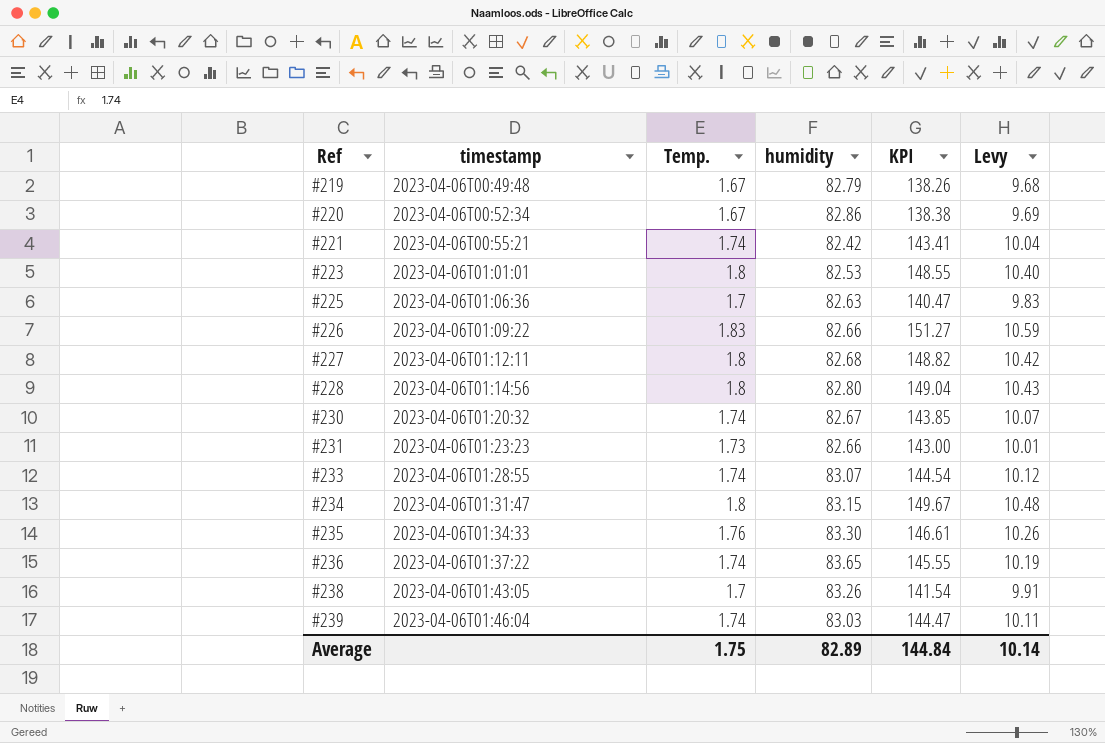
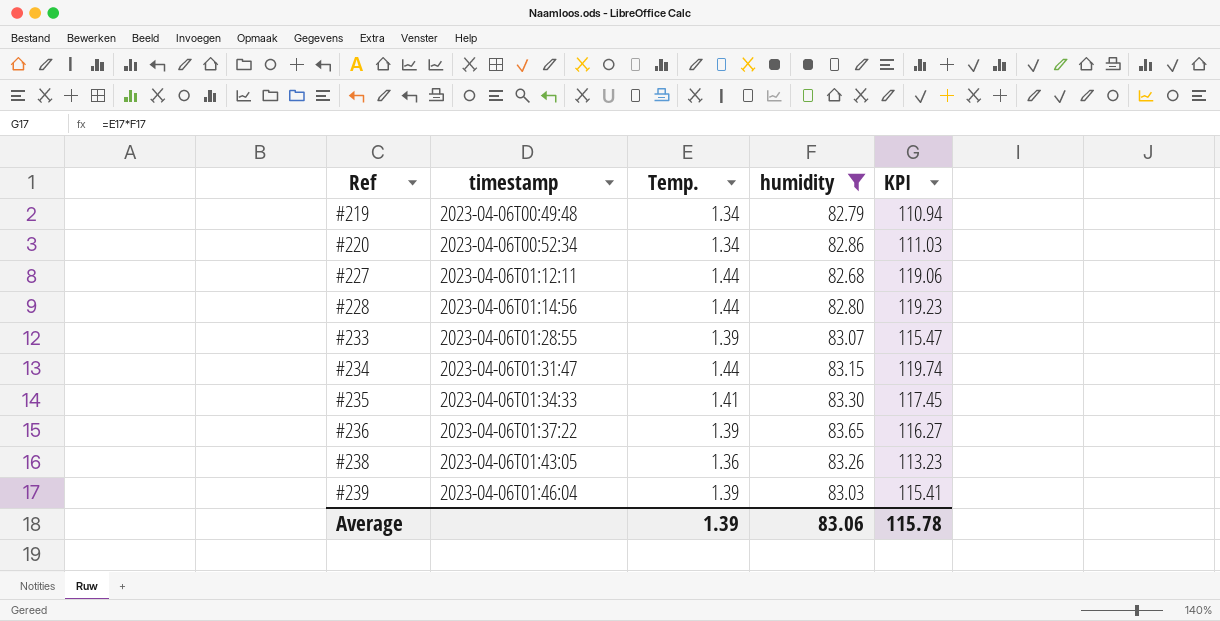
filter: none -> humidity >= 82.68
column Levy | formula: [KPI] * 0.07 -> none
#219 | Temp.: 1.67 -> 1.34
#219 | KPI: 138.26 -> 110.94
#220 | Temp.: 1.67 -> 1.34
#220 | KPI: 138.38 -> 111.03
#227 | Temp.: 1.8 -> 1.44
#227 | KPI: 148.82 -> 119.06
#228 | Temp.: 1.8 -> 1.44
#228 | KPI: 149.04 -> 119.23
#233 | Temp.: 1.74 -> 1.39
#233 | KPI: 144.54 -> 115.47
#234 | Temp.: 1.8 -> 1.44
#234 | KPI: 149.67 -> 119.74
#235 | Temp.: 1.76 -> 1.41
#235 | KPI: 146.61 -> 117.45
#236 | Temp.: 1.74 -> 1.39
#236 | KPI: 145.55 -> 116.27
#238 | Temp.: 1.7 -> 1.36
#238 | KPI: 141.54 -> 113.23
#239 | Temp.: 1.74 -> 1.39
#239 | KPI: 144.47 -> 115.41
Average | Temp.: 1.75 -> 1.39
Average | humidity: 82.89 -> 83.06
Average | KPI: 144.84 -> 115.78

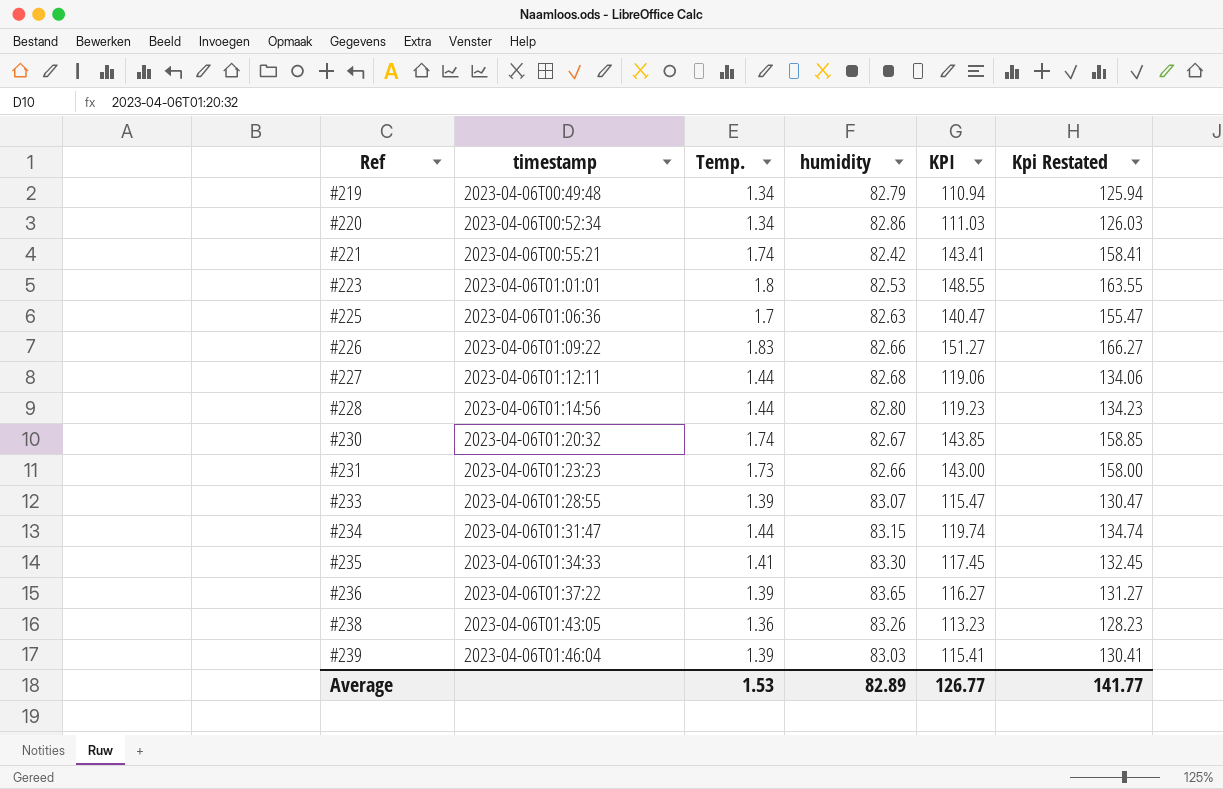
filter: humidity >= 82.68 -> none
column Kpi Restated | formula: none -> [KPI] + 15
Average | Temp.: 1.39 -> 1.53
Average | humidity: 83.06 -> 82.89
Average | KPI: 115.78 -> 126.77

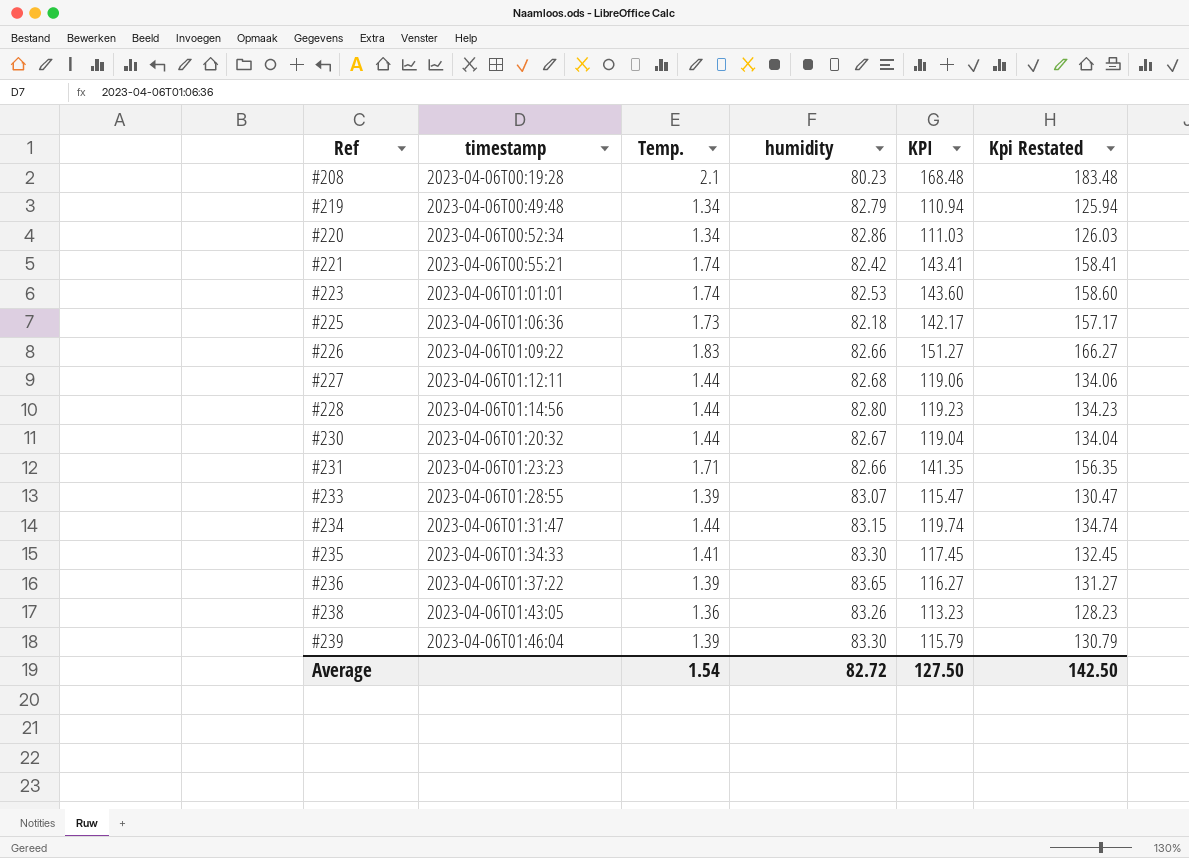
row #208: none -> 2023-04-06T00:19:28 | 2.1 | 80.23 | 168.48 | 183.48
#223 | Temp.: 1.8 -> 1.74
#223 | KPI: 148.55 -> 143.60
#223 | Kpi Restated: 163.55 -> 158.60
#225 | Temp.: 1.7 -> 1.73
#225 | humidity: 82.63 -> 82.18
#225 | KPI: 140.47 -> 142.17
#225 | Kpi Restated: 155.47 -> 157.17
#230 | Temp.: 1.74 -> 1.44
#230 | KPI: 143.85 -> 119.04
#230 | Kpi Restated: 158.85 -> 134.04
#231 | Temp.: 1.73 -> 1.71
#231 | KPI: 143.00 -> 141.35
#231 | Kpi Restated: 158.00 -> 156.35
#239 | humidity: 83.03 -> 83.30
#239 | KPI: 115.41 -> 115.79
#239 | Kpi Restated: 130.41 -> 130.79
Average | Temp.: 1.53 -> 1.54
Average | humidity: 82.89 -> 82.72
Average | KPI: 126.77 -> 127.50
Average | Kpi Restated: 141.77 -> 142.50

